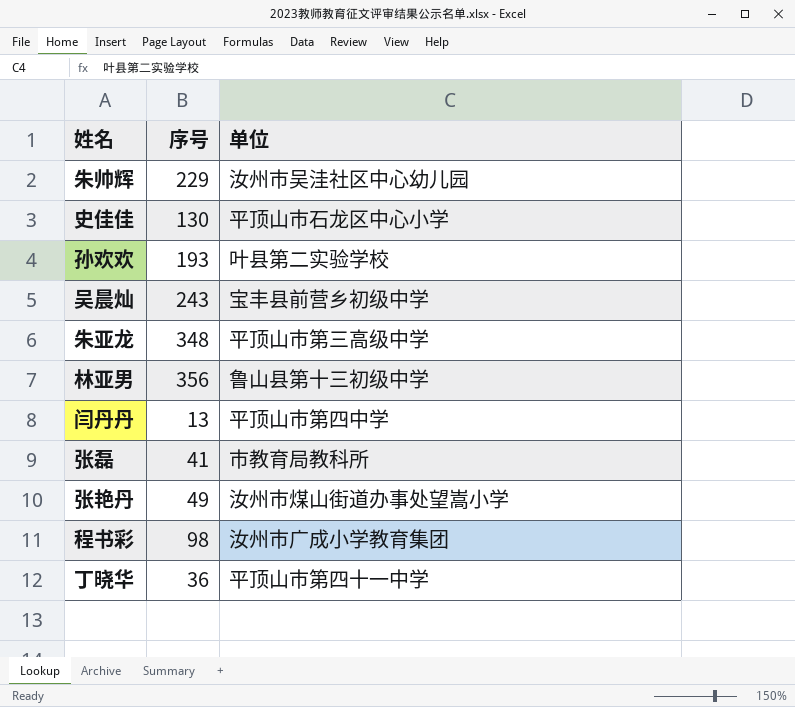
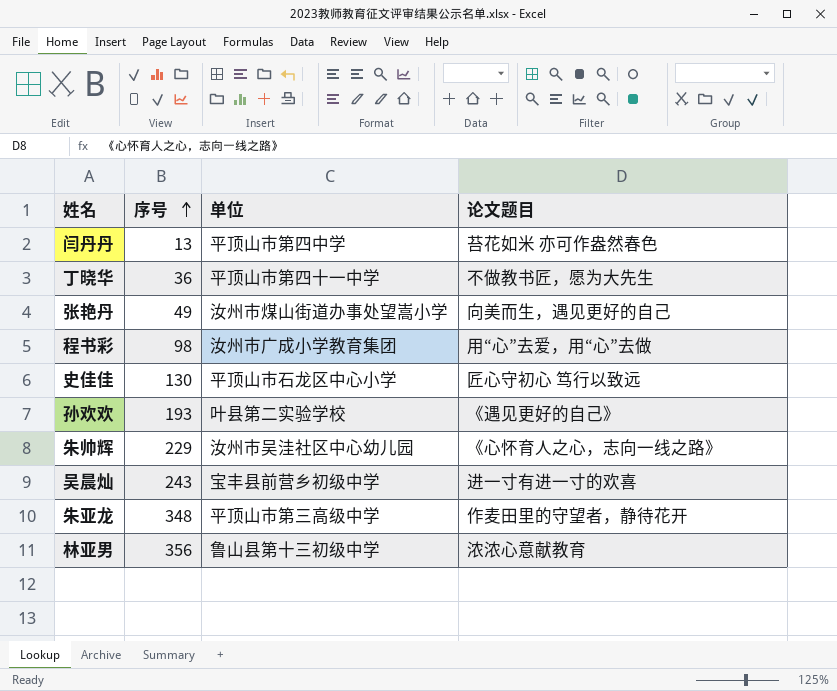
row order: none -> 序号 ascending
column 论文题目 | position: none -> 4
row 张磊: 41 | 市教育局教科所 -> none

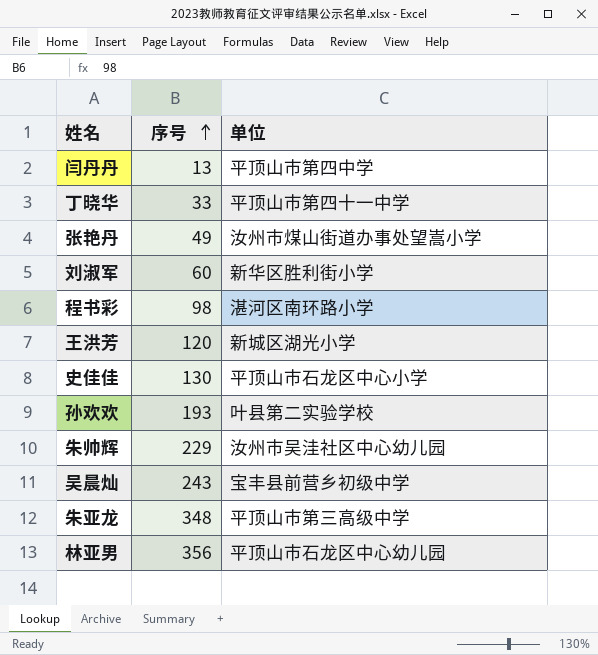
column 论文题目 | position: 4 -> none
丁晓华 | 序号: 36 -> 33
row 刘淑军: none -> 60 | 新华区胜利街小学
程书彩 | 单位: 汝州市广成小学教育集团 -> 湛河区南环路小学
row 王洪芳: none -> 120 | 新城区湖光小学
林亚男 | 单位: 鲁山县第十三初级中学 -> 平顶山市石龙区中心幼儿园

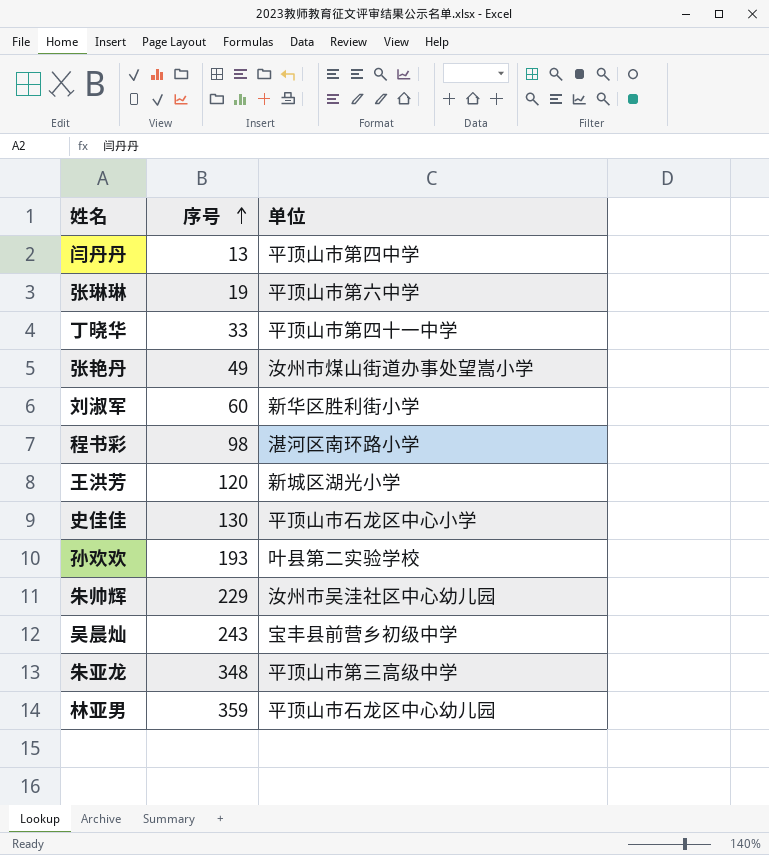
row 张琳琳: none -> 19 | 平顶山市第六中学
林亚男 | 序号: 356 -> 359

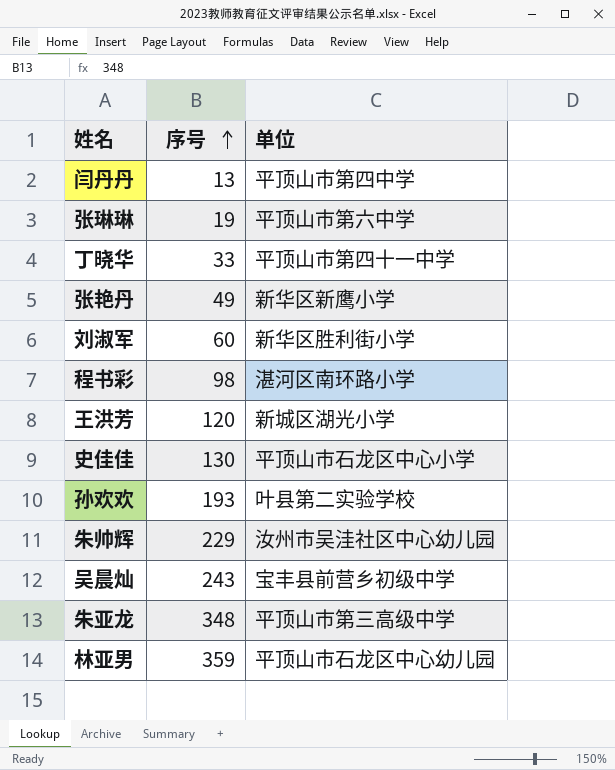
张艳丹 | 单位: 汝州市煤山街道办事处望嵩小学 -> 新华区新鹰小学

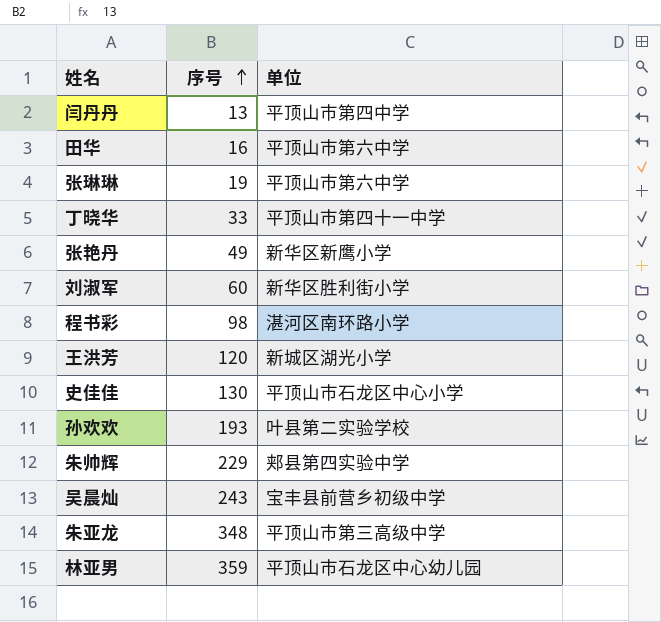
row 田华: none -> 16 | 平顶山市第六中学
朱帅辉 | 单位: 汝州市吴洼社区中心幼儿园 -> 郏县第四实验中学

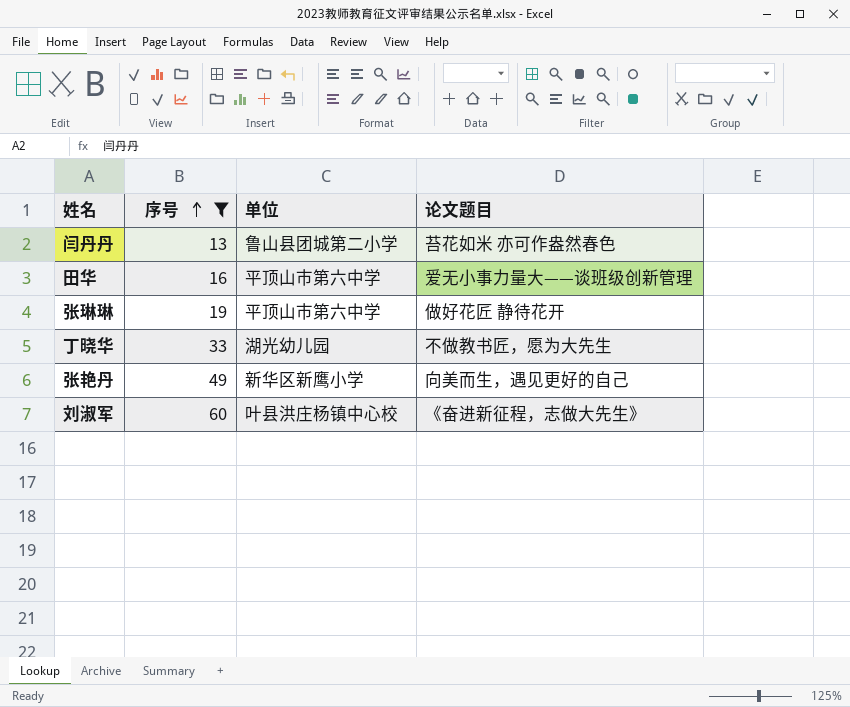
filter: none -> 序号 <= 60
column 论文题目 | position: none -> 4
闫丹丹 | 单位: 平顶山市第四中学 -> 鲁山县团城第二小学
丁晓华 | 单位: 平顶山市第四十一中学 -> 湖光幼儿园
刘淑军 | 单位: 新华区胜利街小学 -> 叶县洪庄杨镇中心校

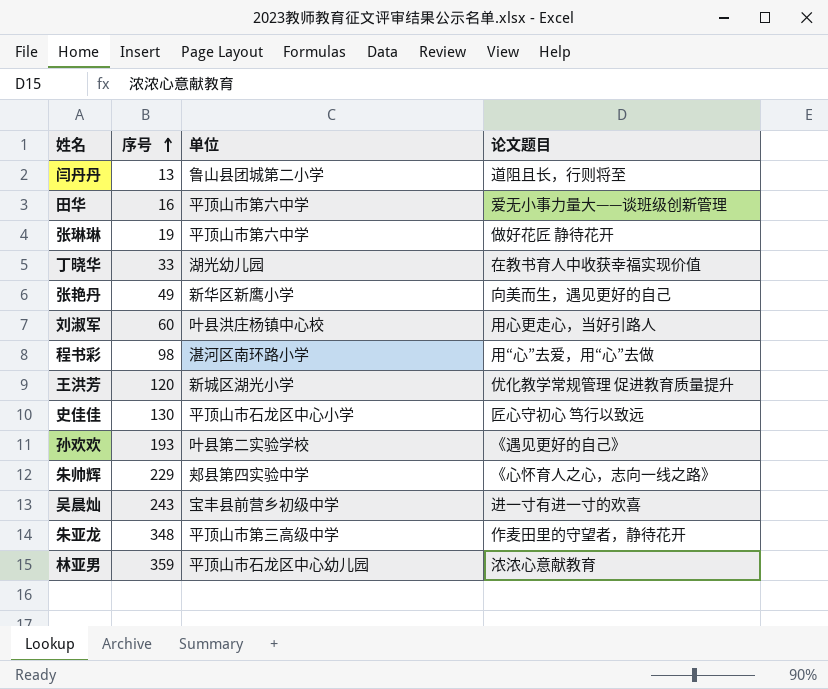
filter: 序号 <= 60 -> none
闫丹丹 | 论文题目: 苔花如米 亦可作盎然春色 -> 道阻且长，行则将至
丁晓华 | 论文题目: 不做教书匠，愿为大先生 -> 在教书育人中收获幸福实现价值
刘淑军 | 论文题目: 《奋进新征程，志做大先生》 -> 用心更走心，当好引路人

